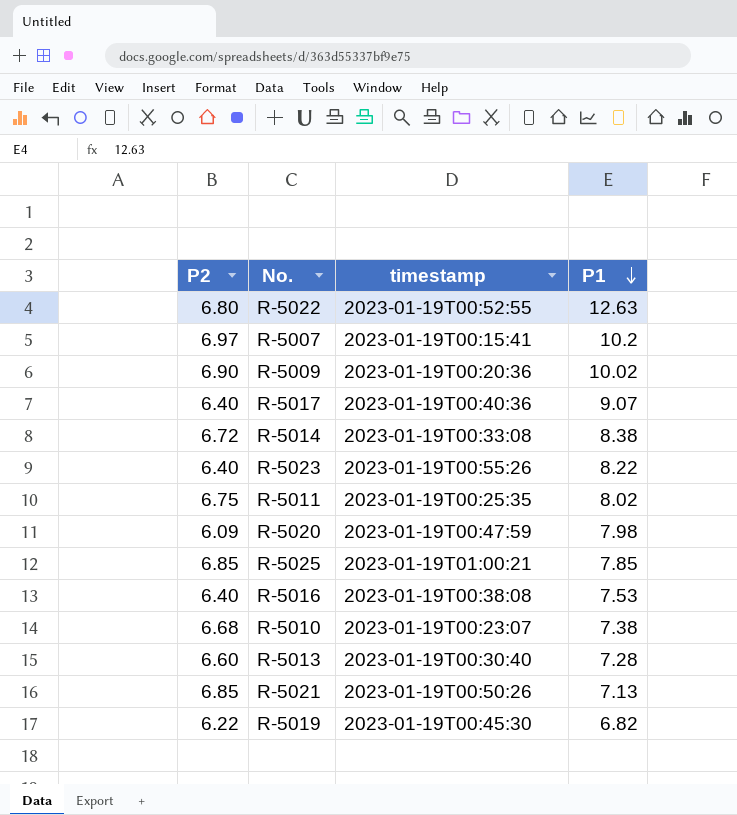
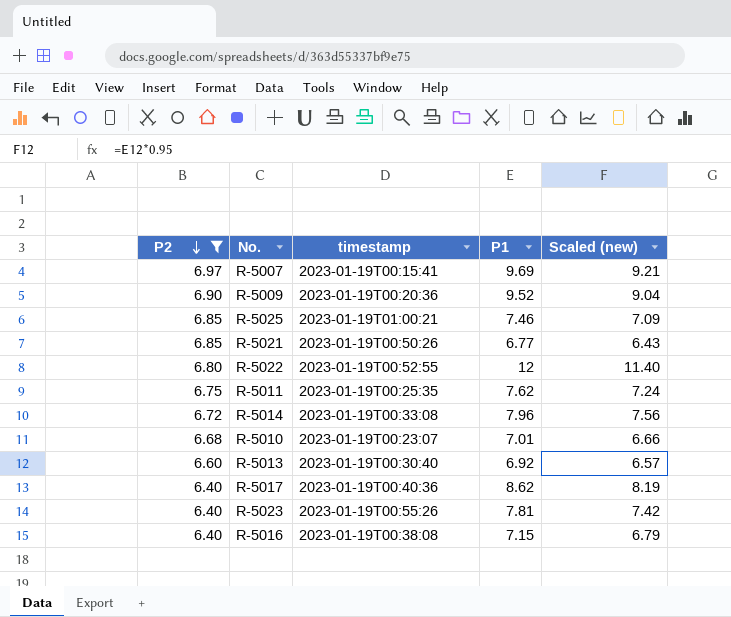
filter: none -> P2 >= 6.40
row order: P1 descending -> P2 descending
column Scaled (new) | formula: none -> [P1] * 0.95
R-5007 | P1: 10.2 -> 9.69
R-5009 | P1: 10.02 -> 9.52
R-5025 | P1: 7.85 -> 7.46
R-5021 | P1: 7.13 -> 6.77
R-5022 | P1: 12.63 -> 12
R-5011 | P1: 8.02 -> 7.62
R-5014 | P1: 8.38 -> 7.96
R-5010 | P1: 7.38 -> 7.01
R-5013 | P1: 7.28 -> 6.92
R-5017 | P1: 9.07 -> 8.62
R-5023 | P1: 8.22 -> 7.81
R-5016 | P1: 7.53 -> 7.15

